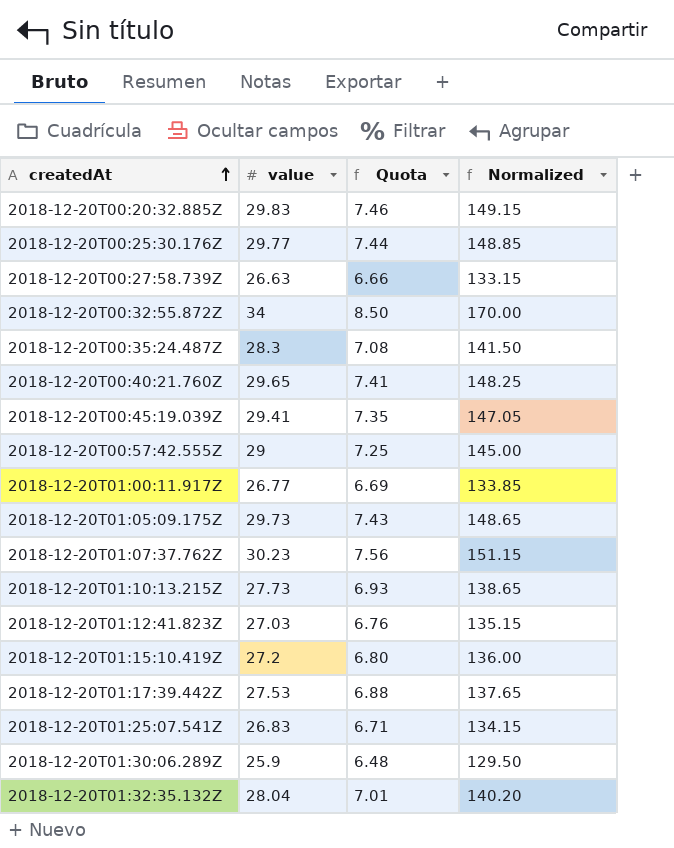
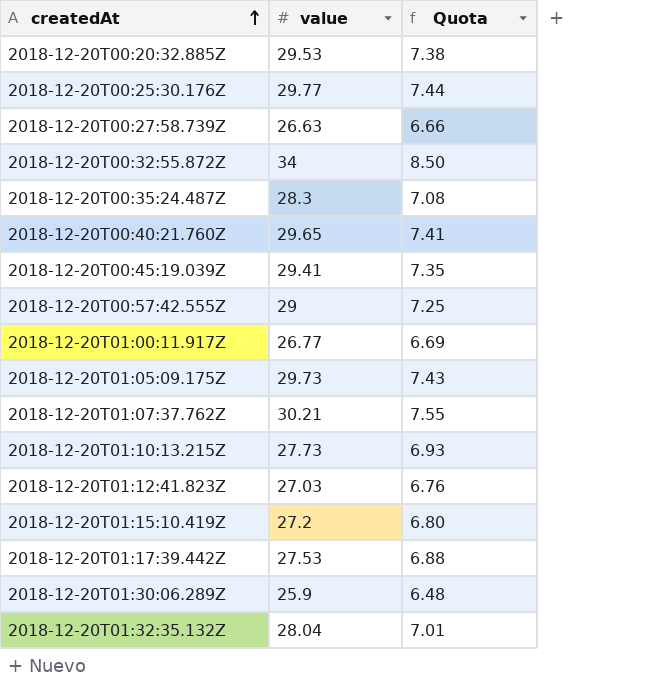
column Normalized | formula: [value] * 5 -> none
row 2018-12-20T01:25:07.541Z: 26.83 | 6.71 | 134.15 -> none
2018-12-20T00:20:32.885Z | value: 29.83 -> 29.53
2018-12-20T00:20:32.885Z | Quota: 7.46 -> 7.38
2018-12-20T01:07:37.762Z | value: 30.23 -> 30.21
2018-12-20T01:07:37.762Z | Quota: 7.56 -> 7.55

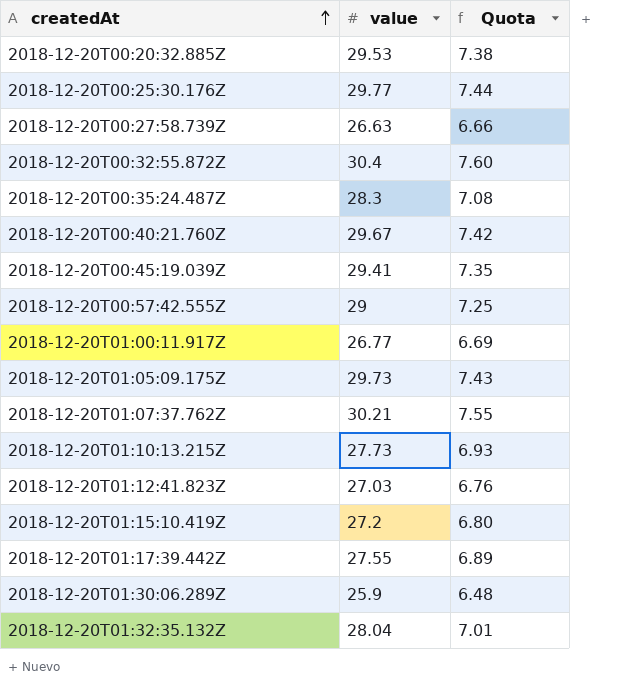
2018-12-20T00:32:55.872Z | value: 34 -> 30.4
2018-12-20T00:32:55.872Z | Quota: 8.50 -> 7.60
2018-12-20T00:40:21.760Z | value: 29.65 -> 29.67
2018-12-20T00:40:21.760Z | Quota: 7.41 -> 7.42
2018-12-20T01:17:39.442Z | value: 27.53 -> 27.55
2018-12-20T01:17:39.442Z | Quota: 6.88 -> 6.89

